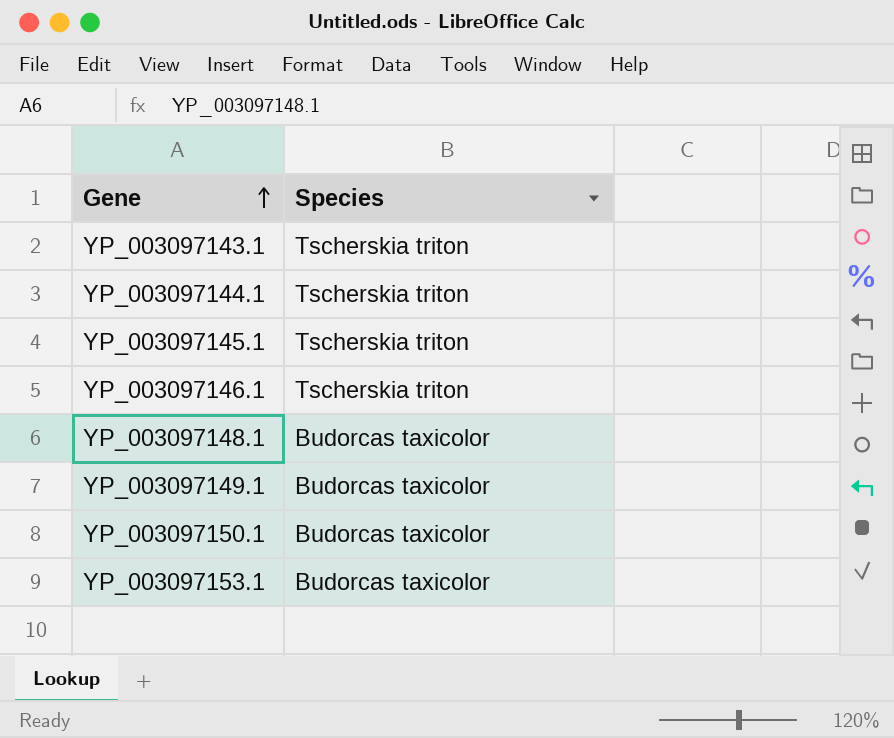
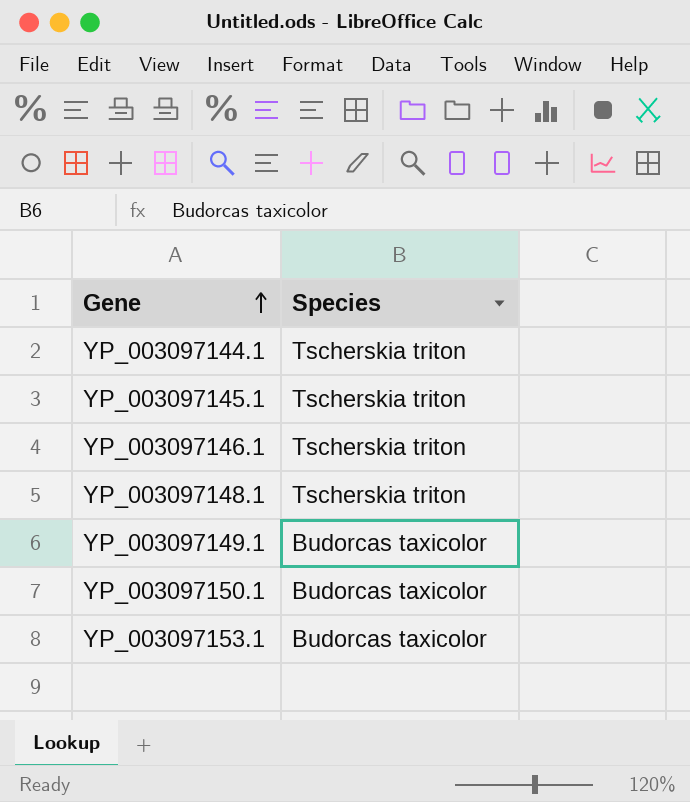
row YP_003097143.1: Tscherskia triton -> none
YP_003097148.1 | Species: Budorcas taxicolor -> Tscherskia triton

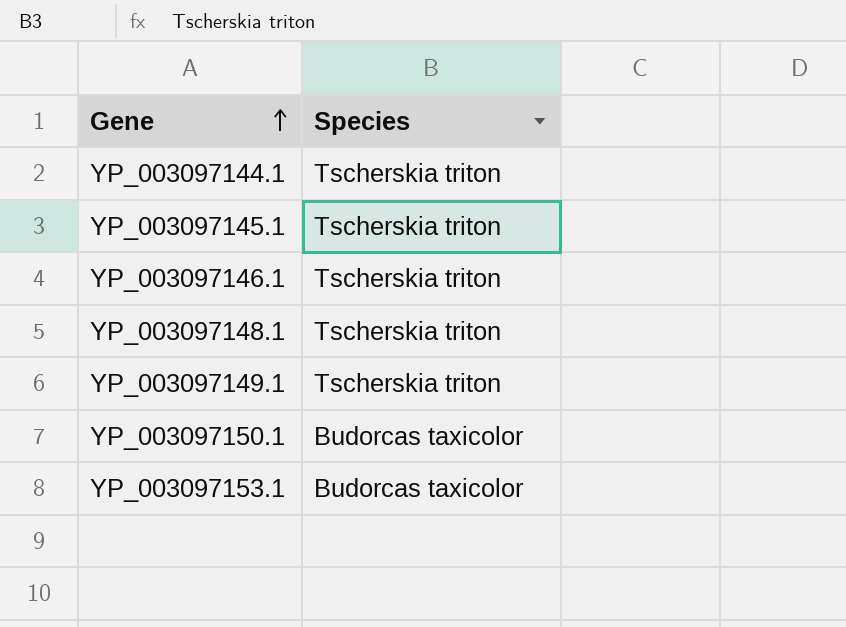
YP_003097149.1 | Species: Budorcas taxicolor -> Tscherskia triton

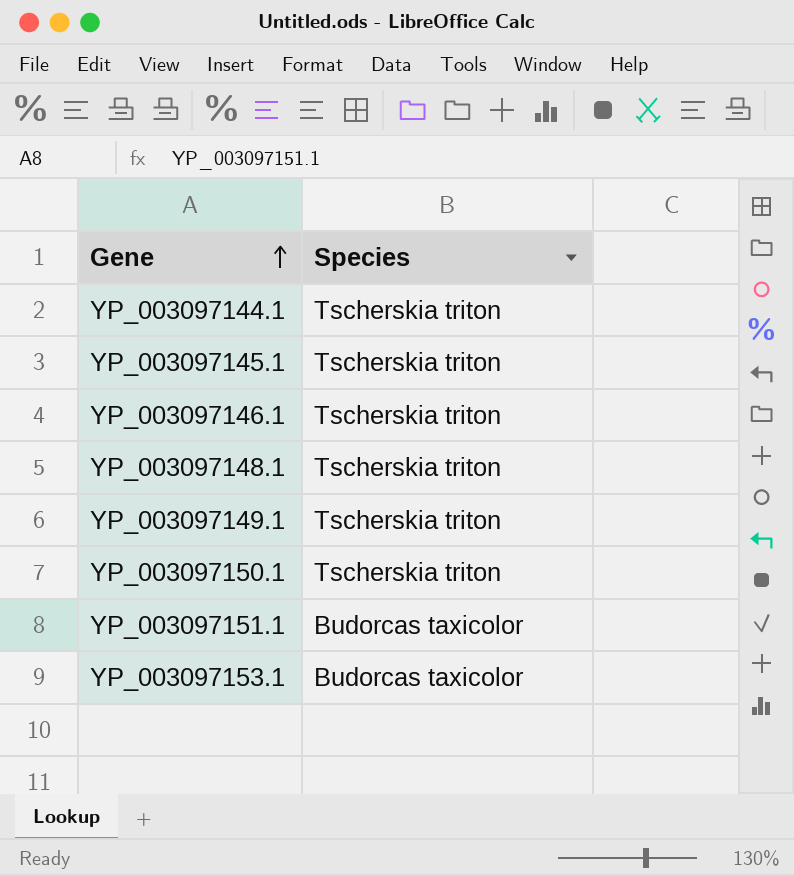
YP_003097150.1 | Species: Budorcas taxicolor -> Tscherskia triton
row YP_003097151.1: none -> Budorcas taxicolor

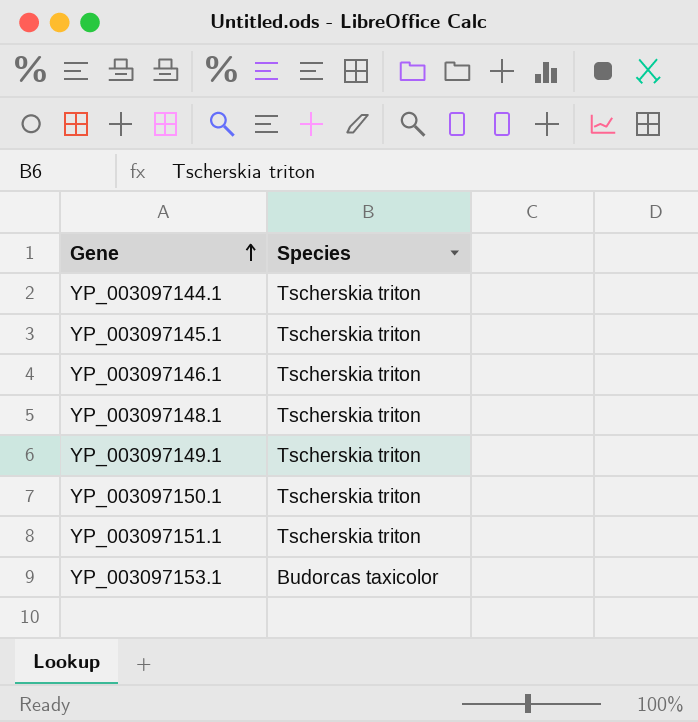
YP_003097151.1 | Species: Budorcas taxicolor -> Tscherskia triton

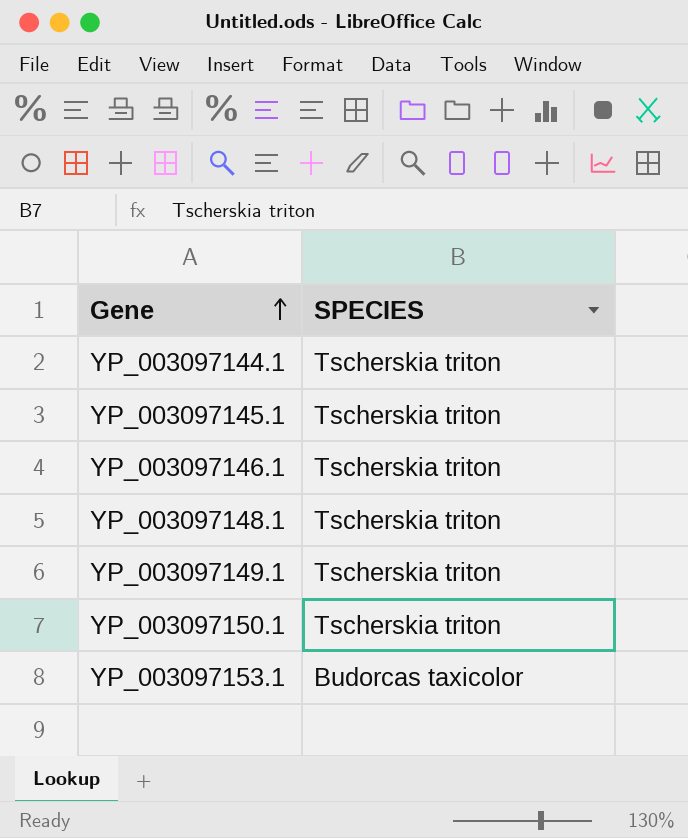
column name: Species -> SPECIES
row YP_003097151.1: Tscherskia triton -> none

